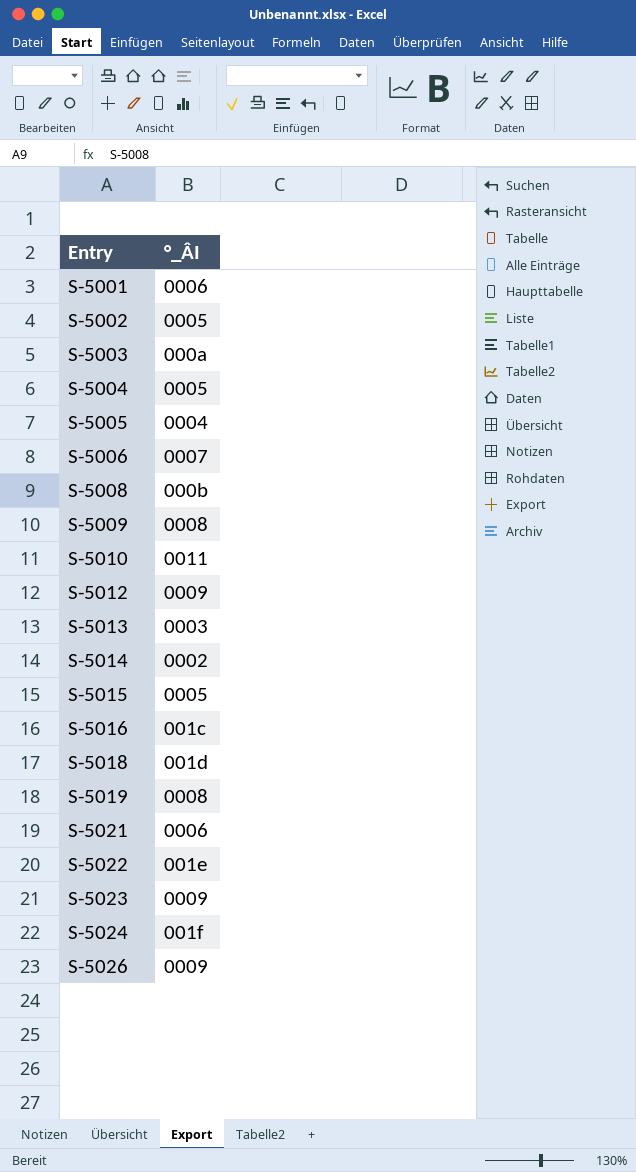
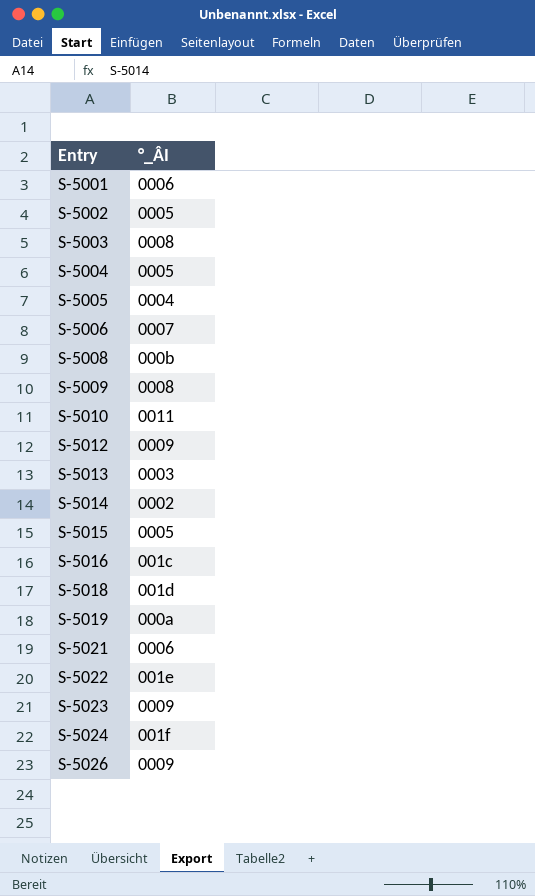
S-5003 | °_ÂI: 000a -> 0008
S-5019 | °_ÂI: 0008 -> 000a

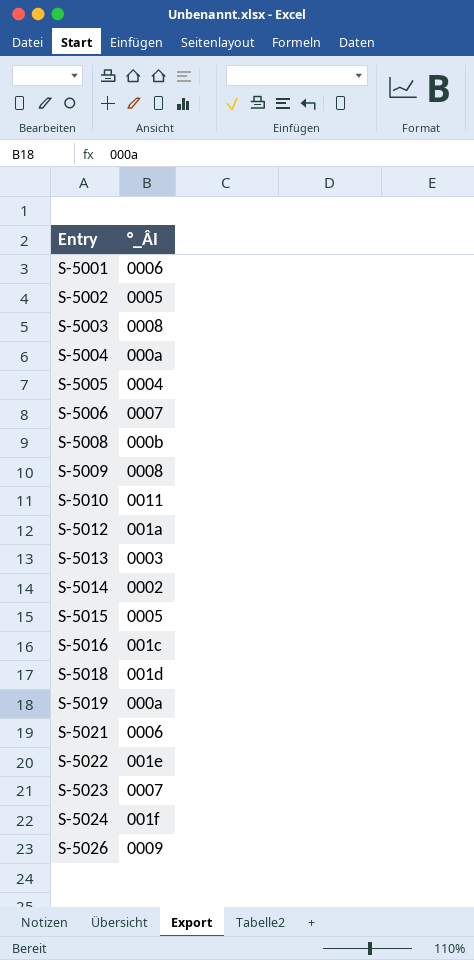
S-5004 | °_ÂI: 0005 -> 000a
S-5012 | °_ÂI: 0009 -> 001a
S-5023 | °_ÂI: 0009 -> 0007

